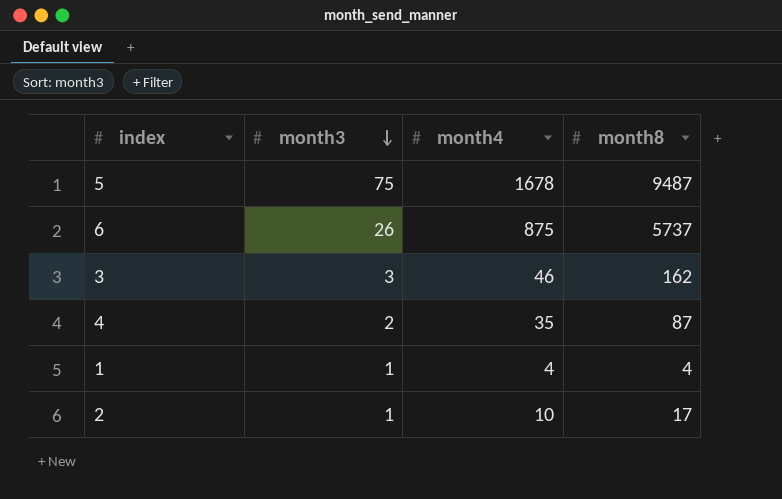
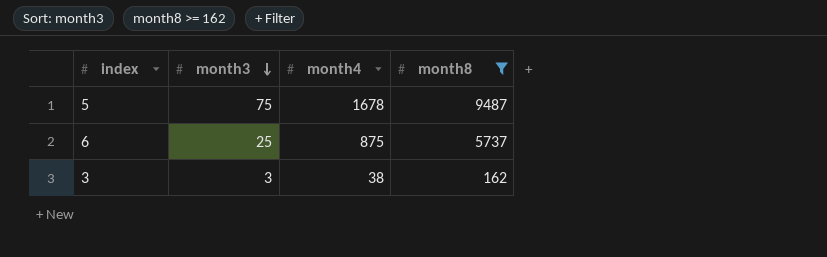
filter: none -> month8 >= 162
6 | month3: 26 -> 25
3 | month4: 46 -> 38

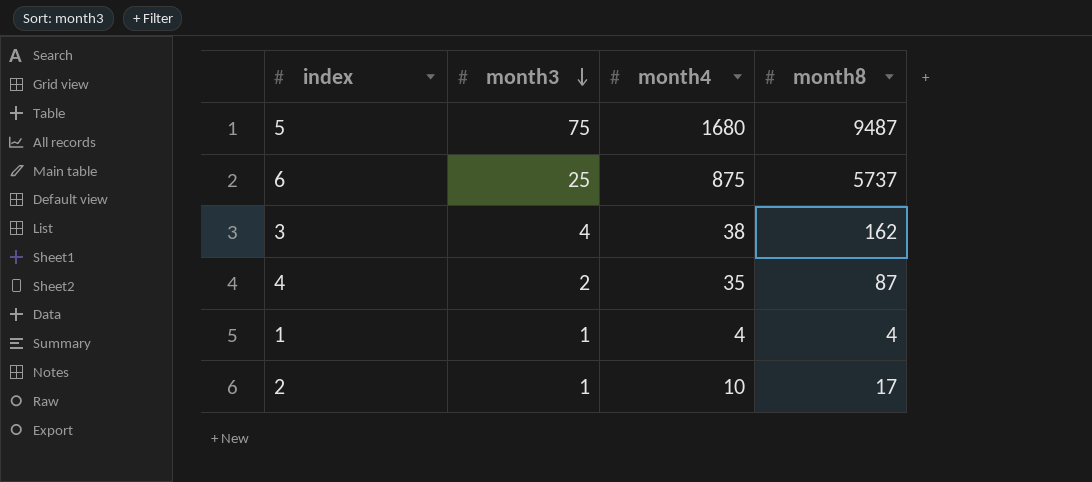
filter: month8 >= 162 -> none
5 | month4: 1678 -> 1680
3 | month3: 3 -> 4

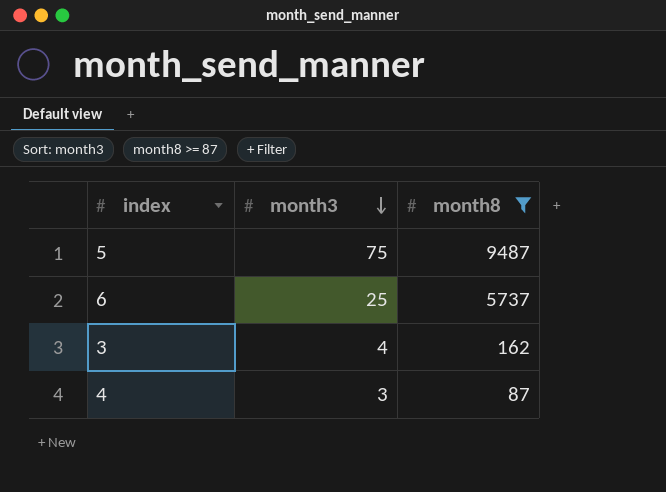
filter: none -> month8 >= 87
column month4 | position: 3 -> none
4 | month3: 2 -> 3

